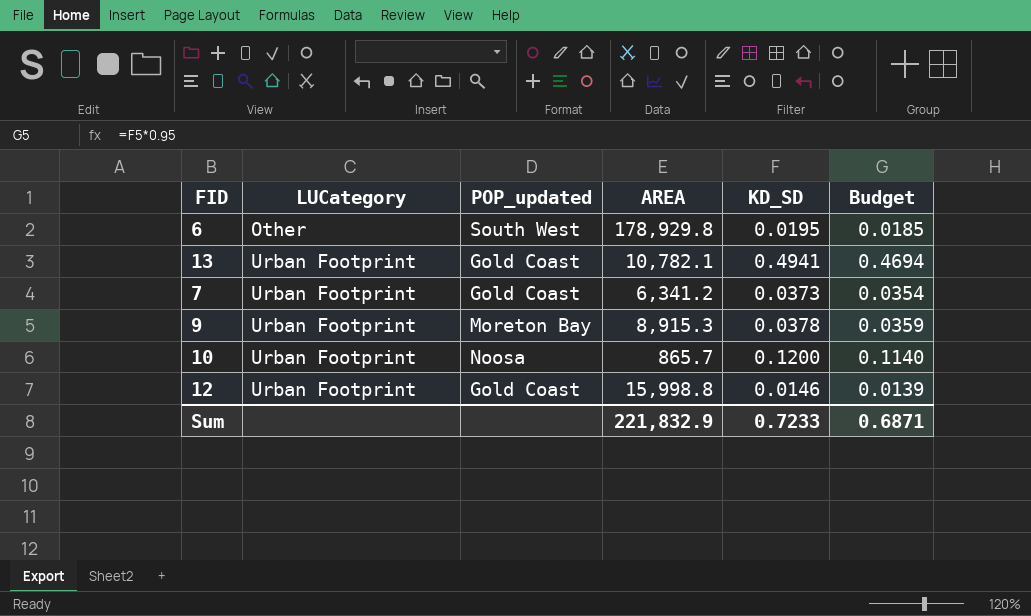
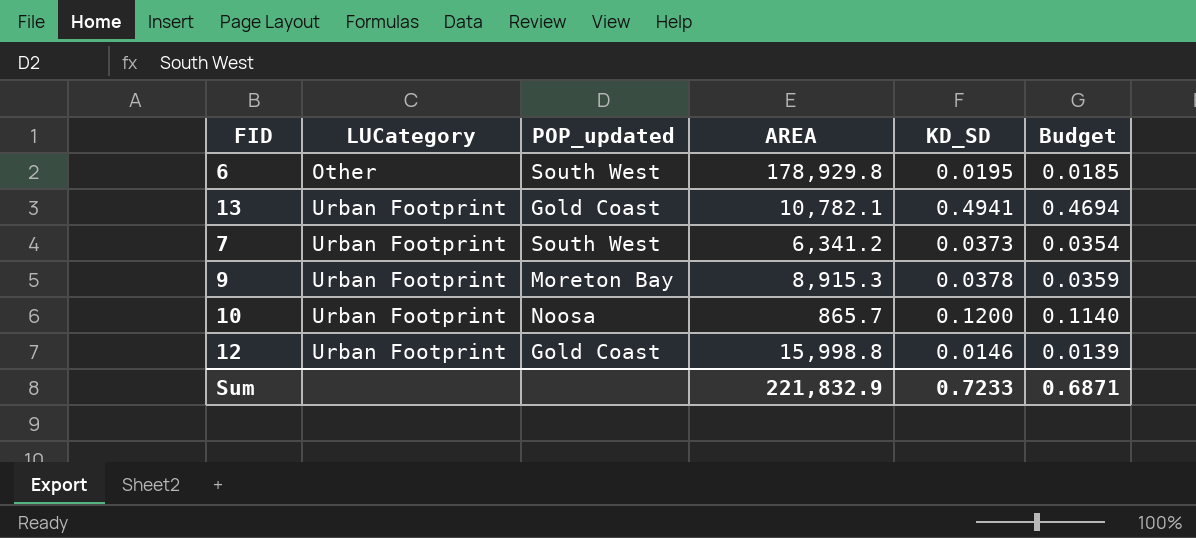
7 | POP_updated: Gold Coast -> South West

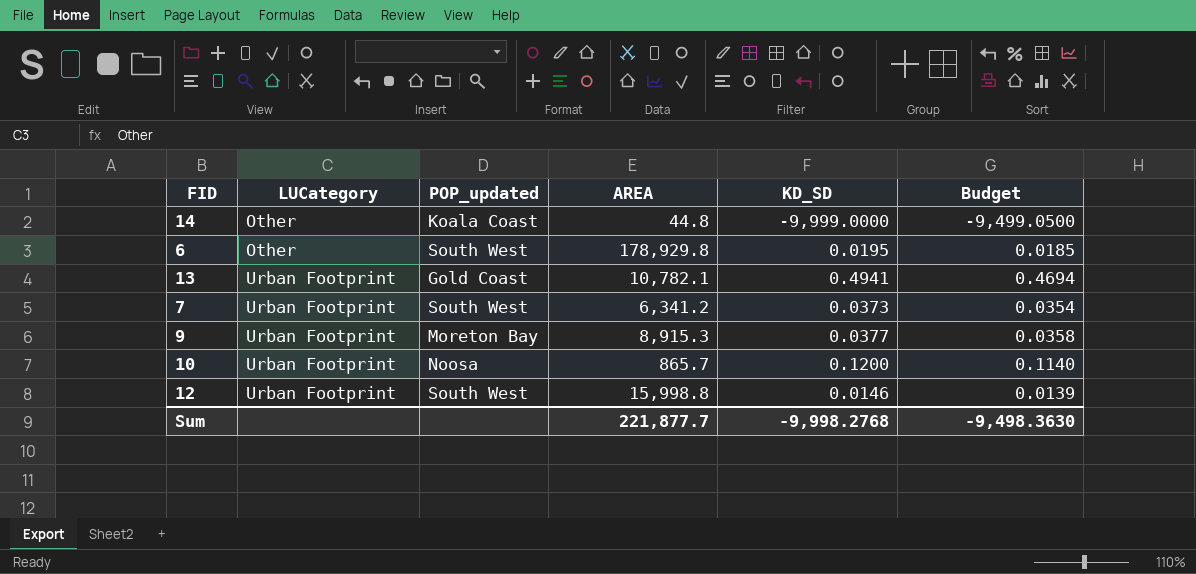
row 14: none -> Other | Koala Coast | 44.8 | -9,999.0000 | -9,499.0500
9 | KD_SD: 0.0378 -> 0.0377
9 | Budget: 0.0359 -> 0.0358
12 | POP_updated: Gold Coast -> South West
Sum | AREA: 221,832.9 -> 221,877.7
Sum | KD_SD: 0.7233 -> -9,998.2768
Sum | Budget: 0.6871 -> -9,498.3630

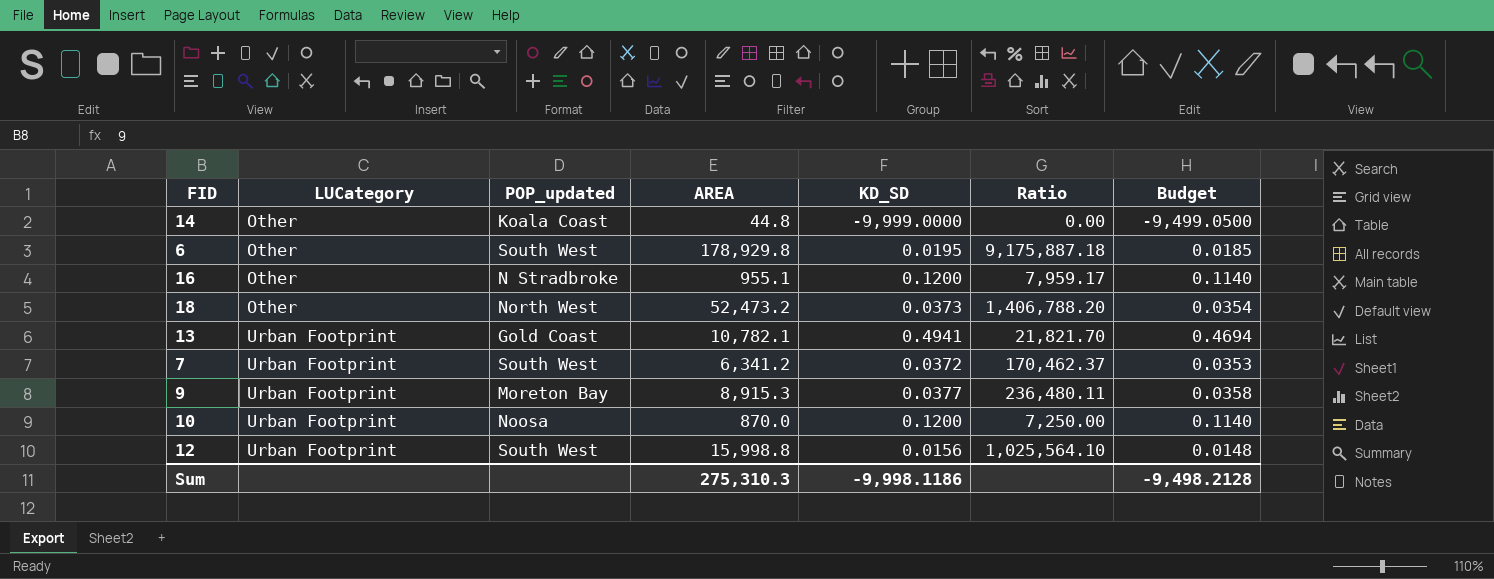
column Ratio | formula: none -> [AREA] / [KD_SD]
row 16: none -> Other | N Stradbroke | 955.1 | 0.1200 | 7,959.17 | 0.1140
row 18: none -> Other | North West | 52,473.2 | 0.0373 | 1,406,788.20 | 0.0354
7 | KD_SD: 0.0373 -> 0.0372
7 | Budget: 0.0354 -> 0.0353
10 | AREA: 865.7 -> 870.0
12 | KD_SD: 0.0146 -> 0.0156
12 | Budget: 0.0139 -> 0.0148
Sum | AREA: 221,877.7 -> 275,310.3
Sum | KD_SD: -9,998.2768 -> -9,998.1186
Sum | Budget: -9,498.3630 -> -9,498.2128

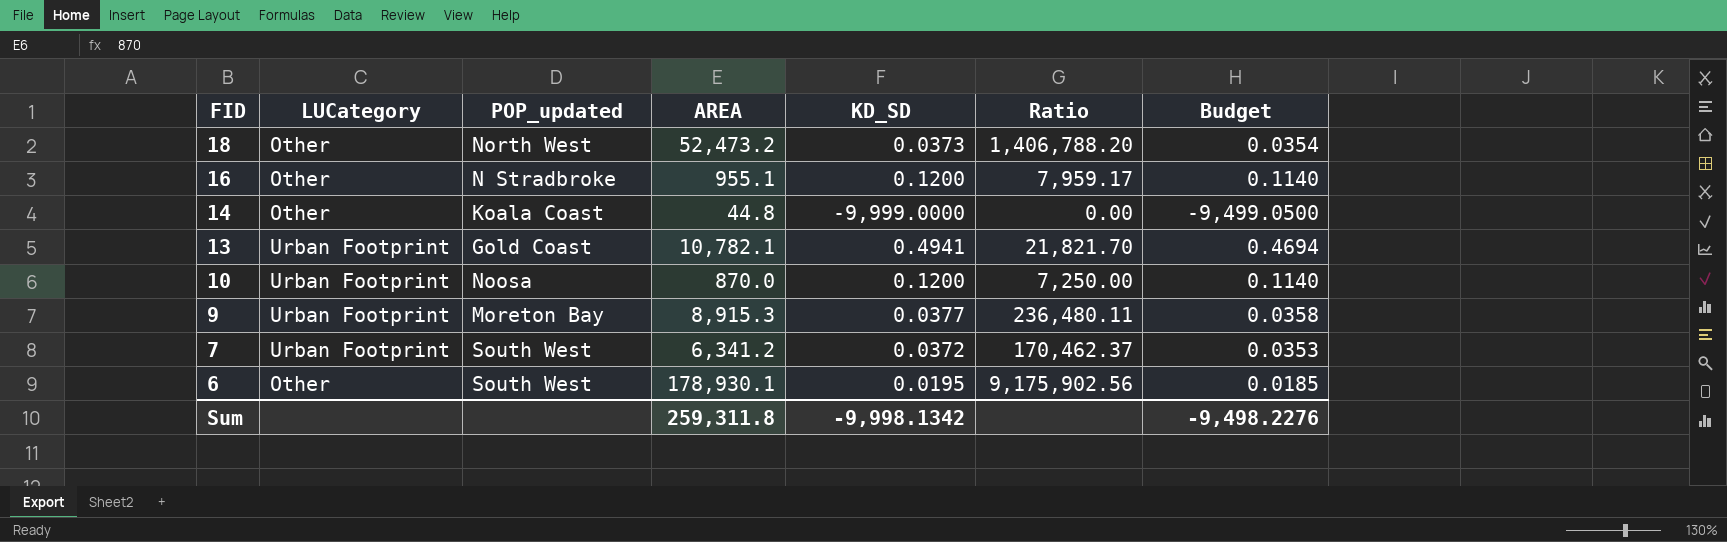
row order: LUCategory ascending -> FID descending
row 12: Urban Footprint | South West | 15,998.8 | 0.0156 | 1,025,564.10 | 0.0148 -> none
6 | AREA: 178,929.8 -> 178,930.1
6 | Ratio: 9,175,887.18 -> 9,175,902.56
Sum | AREA: 275,310.3 -> 259,311.8
Sum | KD_SD: -9,998.1186 -> -9,998.1342
Sum | Budget: -9,498.2128 -> -9,498.2276

